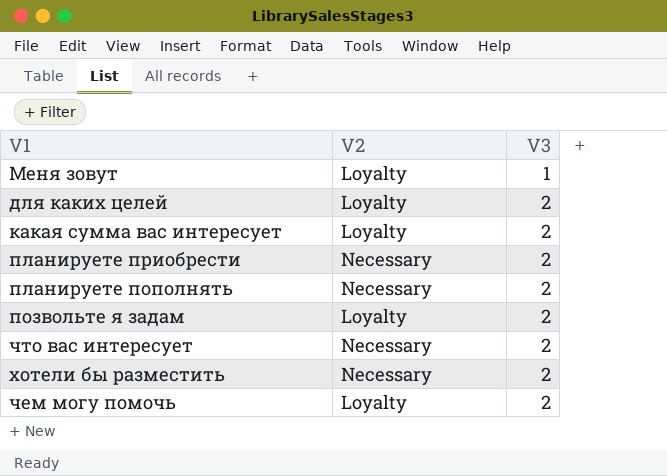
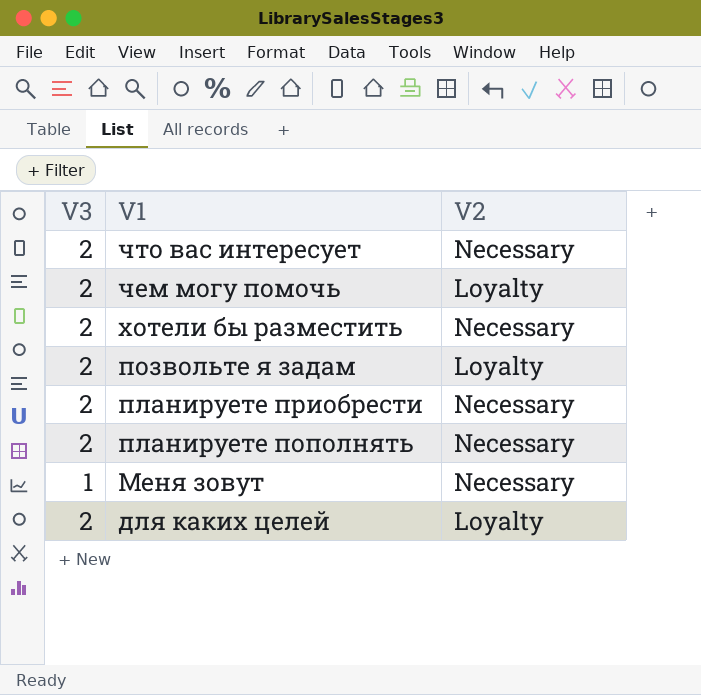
row order: V3 ascending -> V1 descending
column V3 | position: 3 -> 1
row какая сумма вас интересует: Loyalty | 2 -> none
Меня зовут | V2: Loyalty -> Necessary

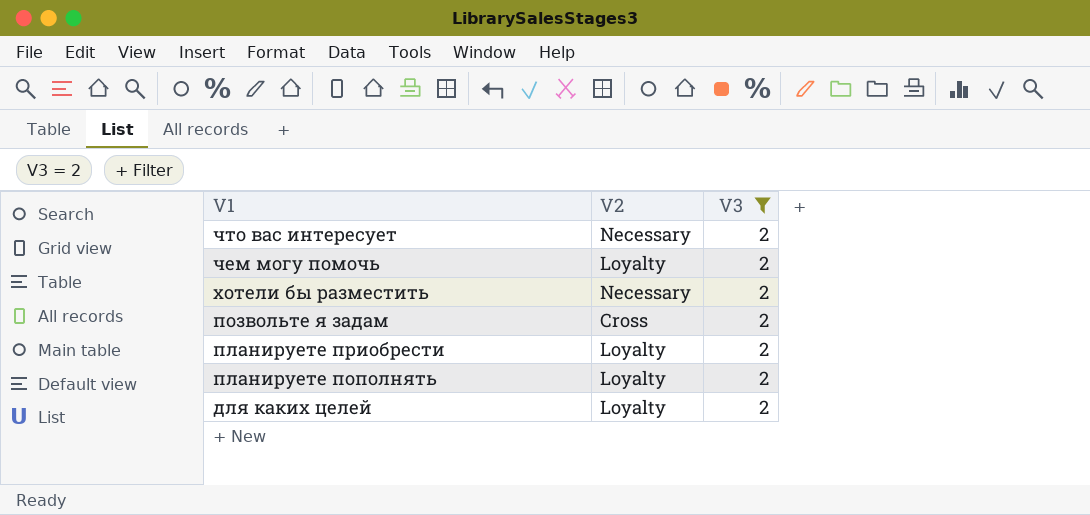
filter: none -> V3 = 2
column V3 | position: 1 -> 3
позвольте я задам | V2: Loyalty -> Cross
планируете приобрести | V2: Necessary -> Loyalty
планируете пополнять | V2: Necessary -> Loyalty

